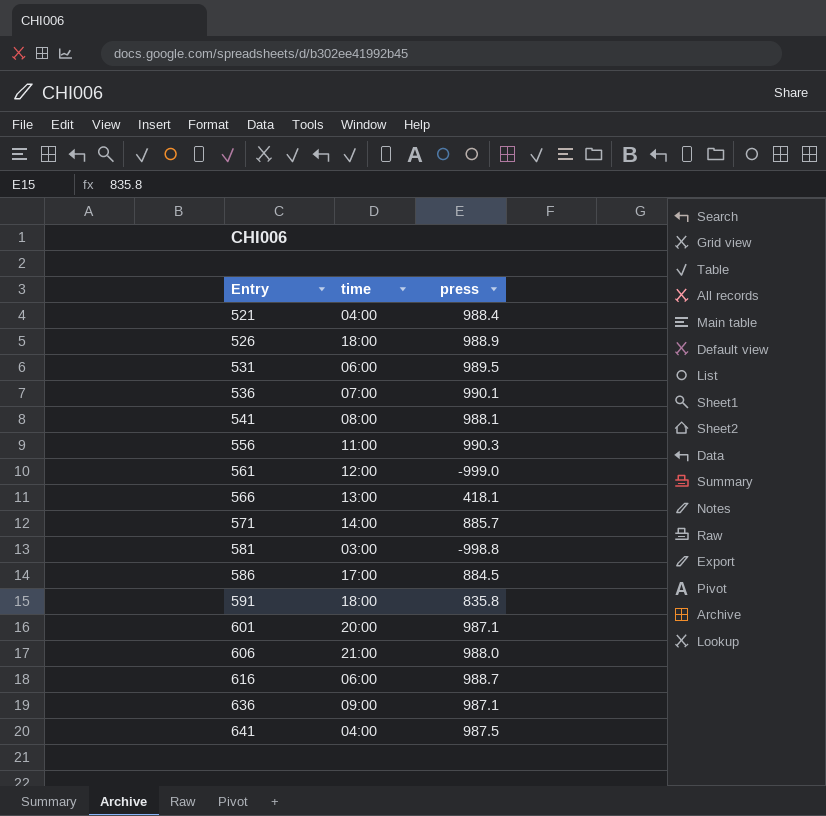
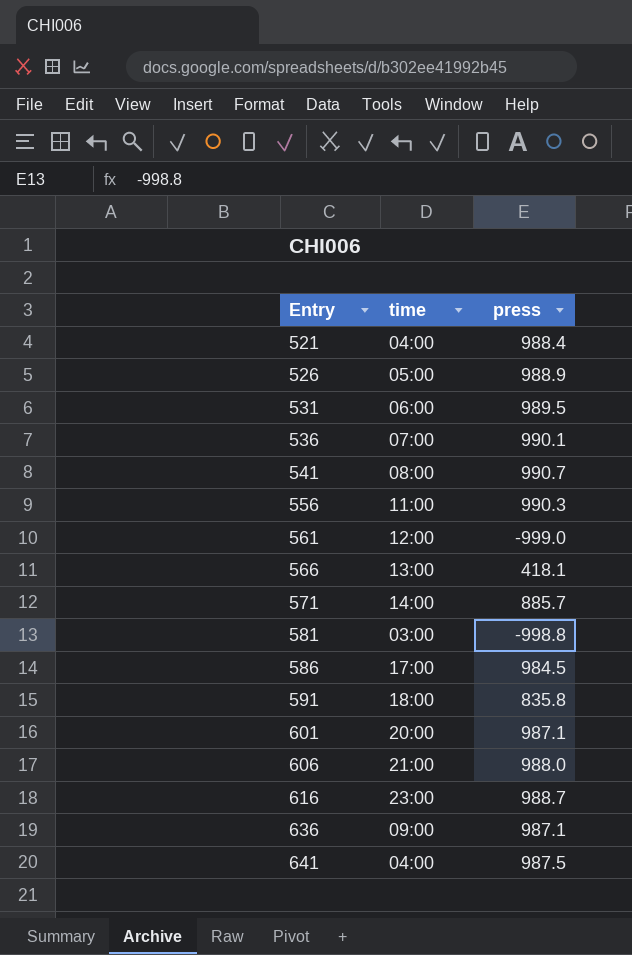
526 | time: 18:00 -> 05:00
541 | press: 988.1 -> 990.7
586 | press: 884.5 -> 984.5
616 | time: 06:00 -> 23:00

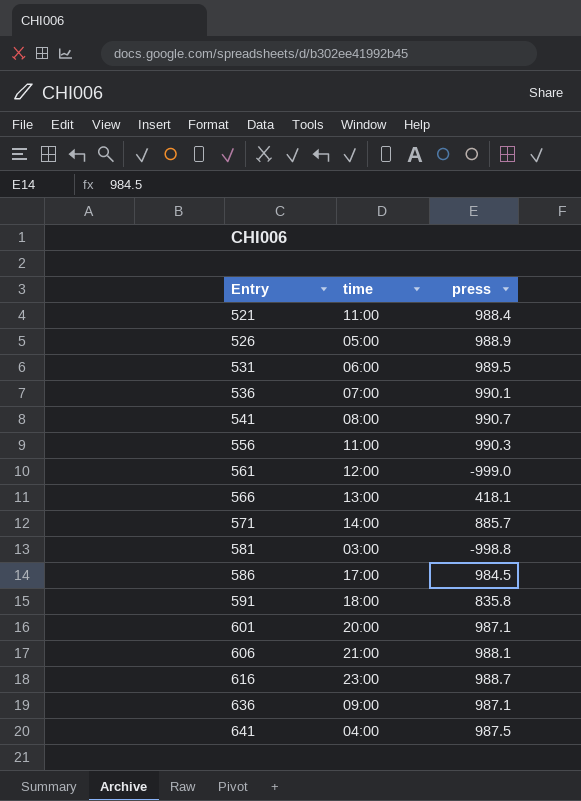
521 | time: 04:00 -> 11:00
606 | press: 988.0 -> 988.1

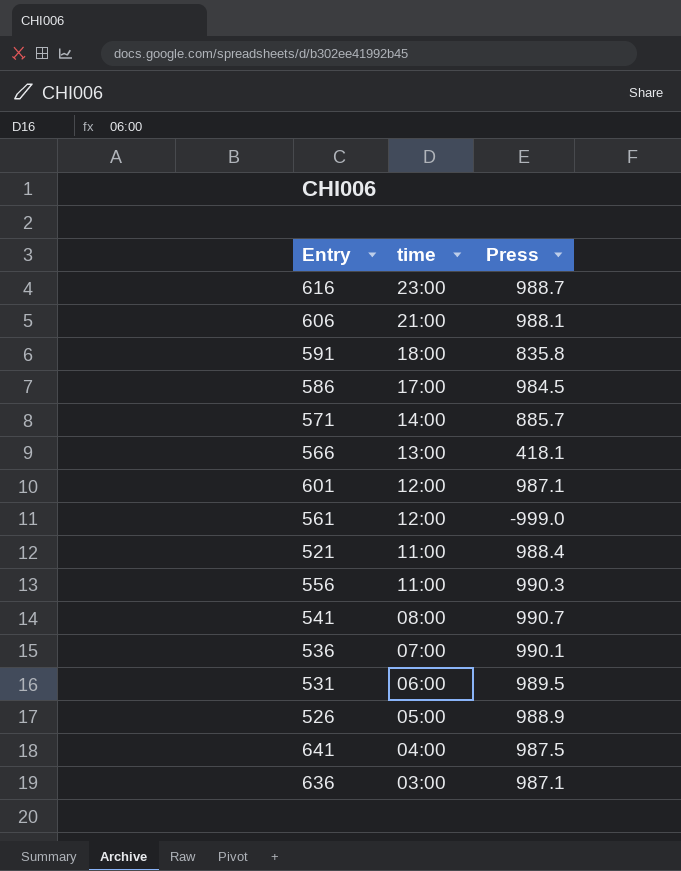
row order: Entry ascending -> time descending
column name: press -> Press
row 581: 03:00 | -998.8 -> none
601 | time: 20:00 -> 12:00
636 | time: 09:00 -> 03:00

